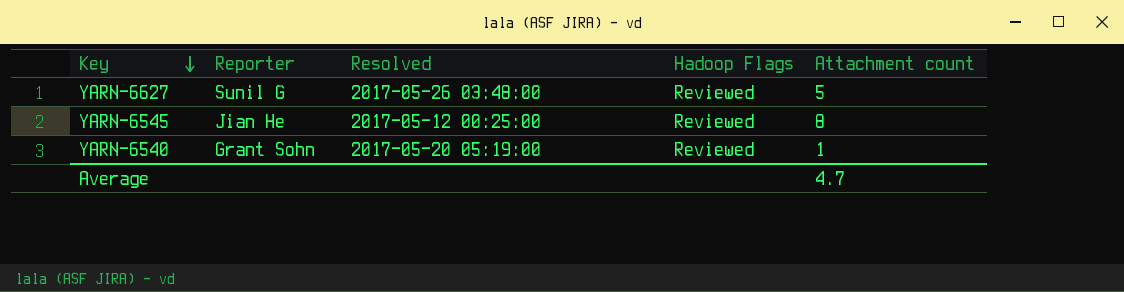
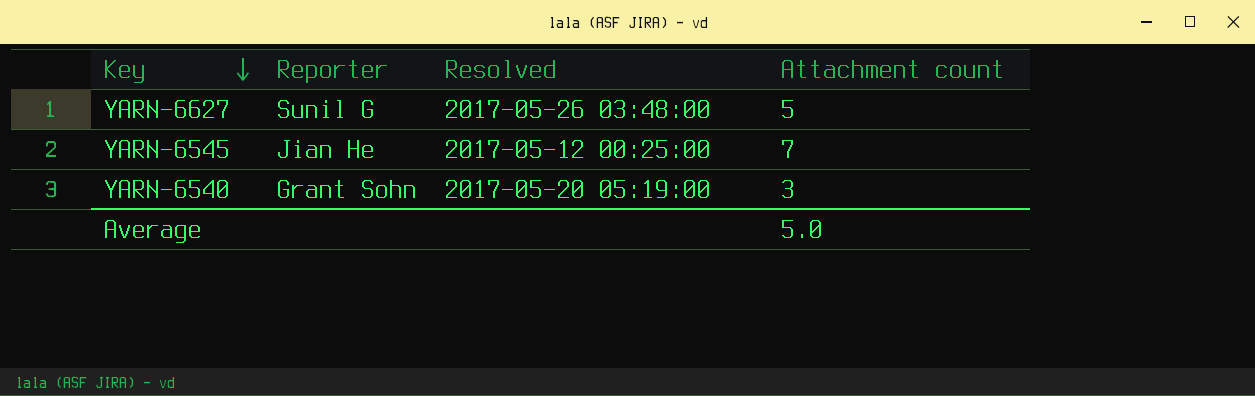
column Hadoop Flags | position: 4 -> none
YARN-6545 | Attachment count: 8 -> 7
YARN-6540 | Attachment count: 1 -> 3
Average | Attachment count: 4.7 -> 5.0

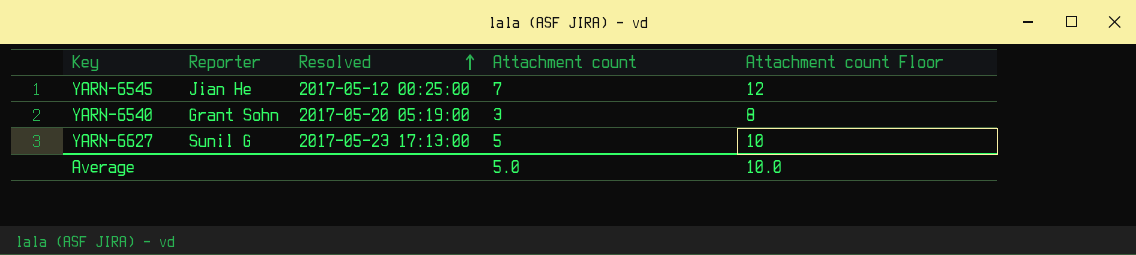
row order: Key descending -> Resolved ascending
column Attachment count Floor | formula: none -> [Attachment count] + 5
YARN-6627 | Resolved: 2017-05-26 03:48:00 -> 2017-05-23 17:13:00

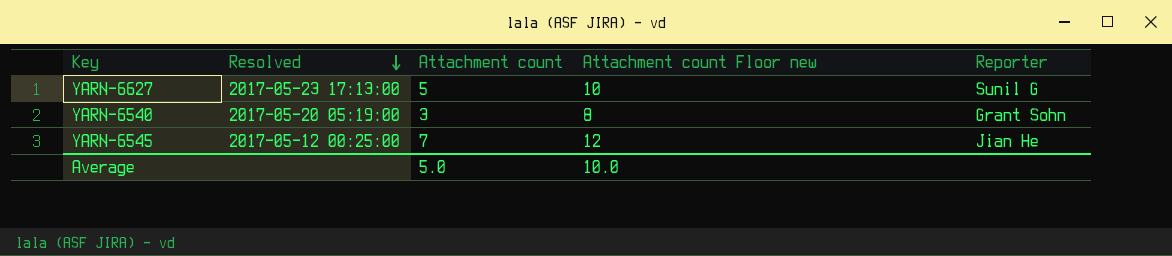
row order: Resolved ascending -> Resolved descending
column name: Attachment count Floor -> Attachment count Floor new
column Reporter | position: 2 -> 5

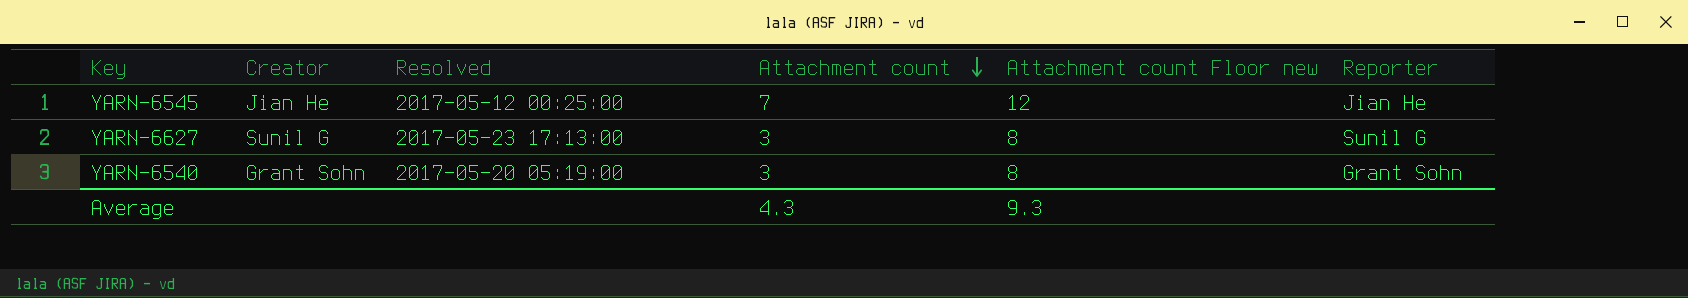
row order: Resolved descending -> Attachment count descending
column Creator | position: none -> 2
YARN-6627 | Attachment count: 5 -> 3
YARN-6627 | Attachment count Floor new: 10 -> 8
Average | Attachment count: 5.0 -> 4.3
Average | Attachment count Floor new: 10.0 -> 9.3

